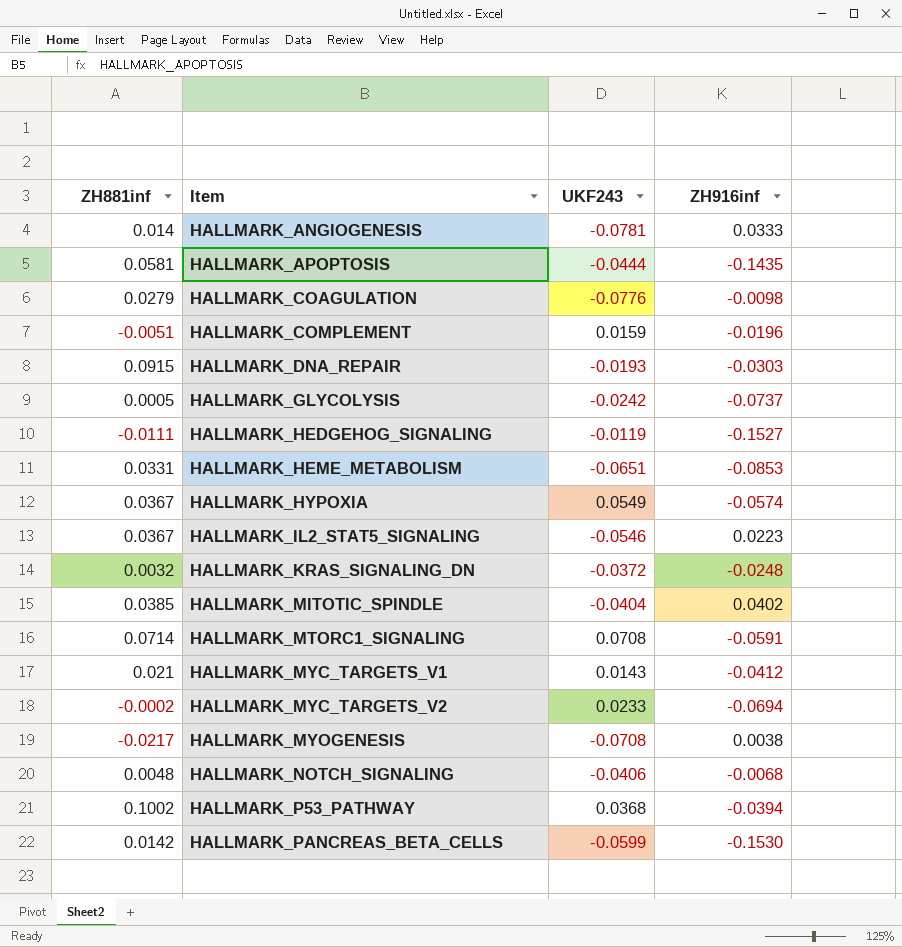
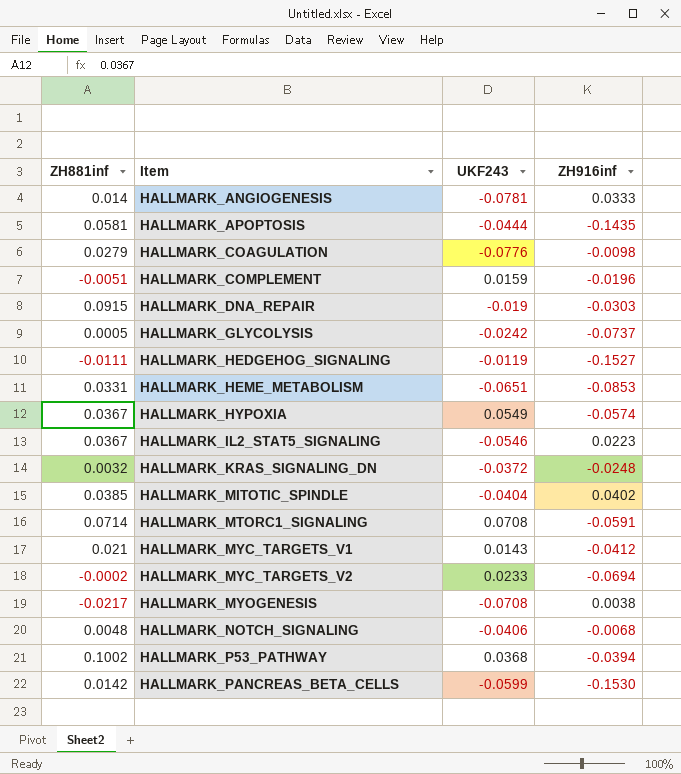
HALLMARK_DNA_REPAIR | UKF243: -0.0193 -> -0.019

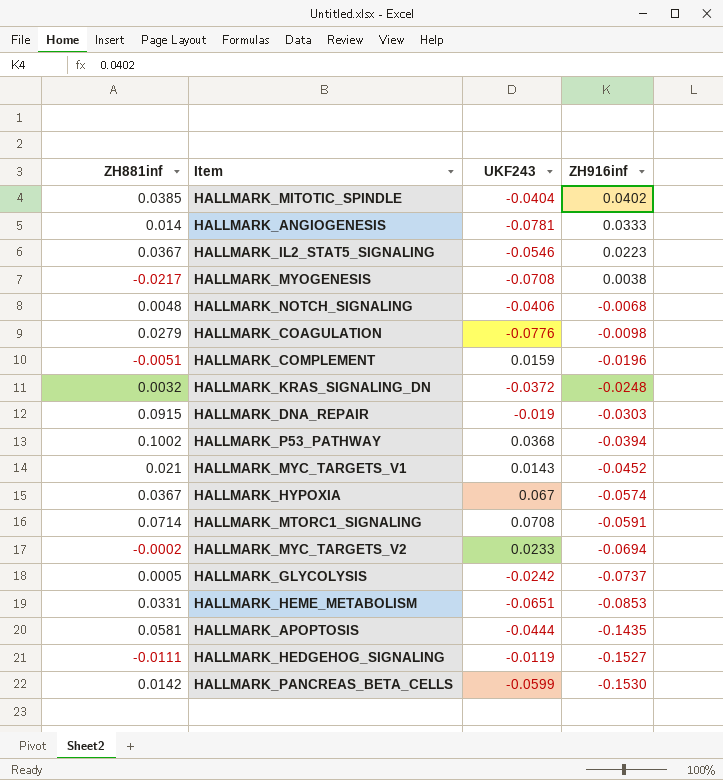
row order: Item ascending -> ZH916inf descending
HALLMARK_MYC_TARGETS_V1 | ZH916inf: -0.0412 -> -0.0452
HALLMARK_HYPOXIA | UKF243: 0.0549 -> 0.067

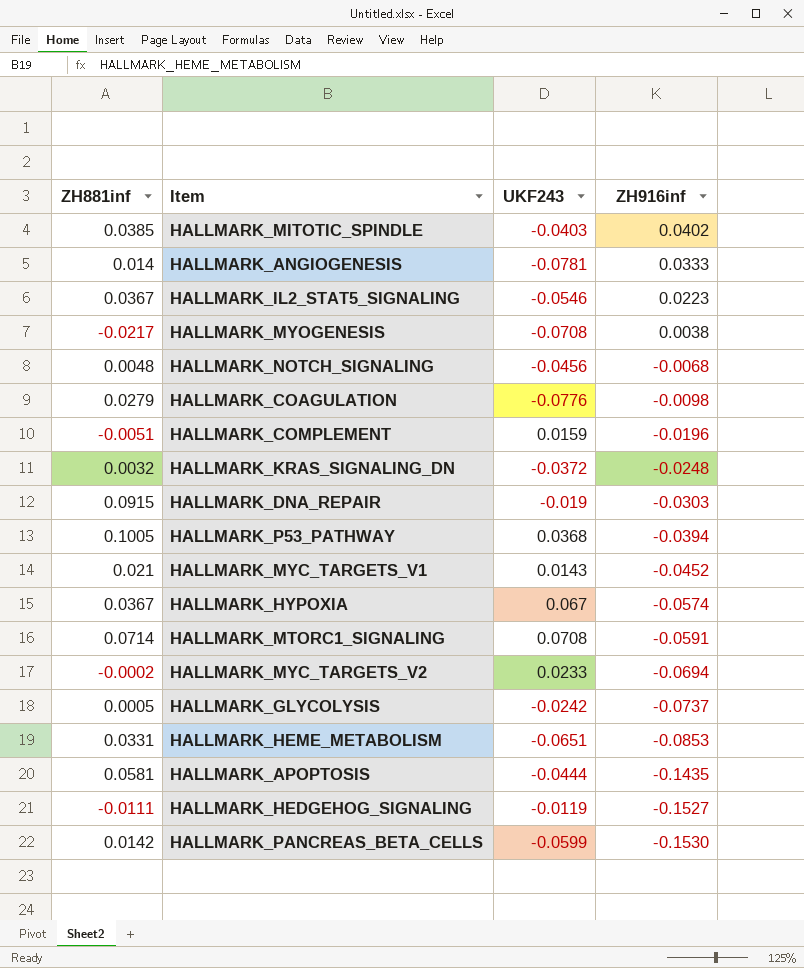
HALLMARK_MITOTIC_SPINDLE | UKF243: -0.0404 -> -0.0403
HALLMARK_NOTCH_SIGNALING | UKF243: -0.0406 -> -0.0456
HALLMARK_P53_PATHWAY | ZH881inf: 0.1002 -> 0.1005

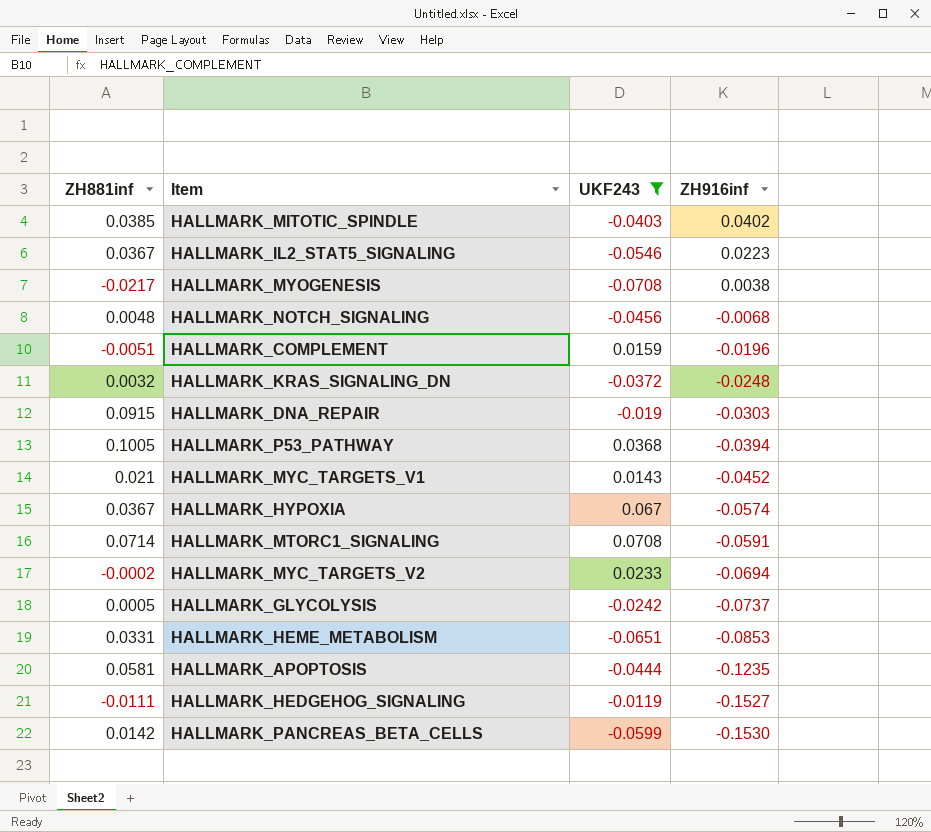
filter: none -> UKF243 >= -0.0708
HALLMARK_APOPTOSIS | ZH916inf: -0.1435 -> -0.1235

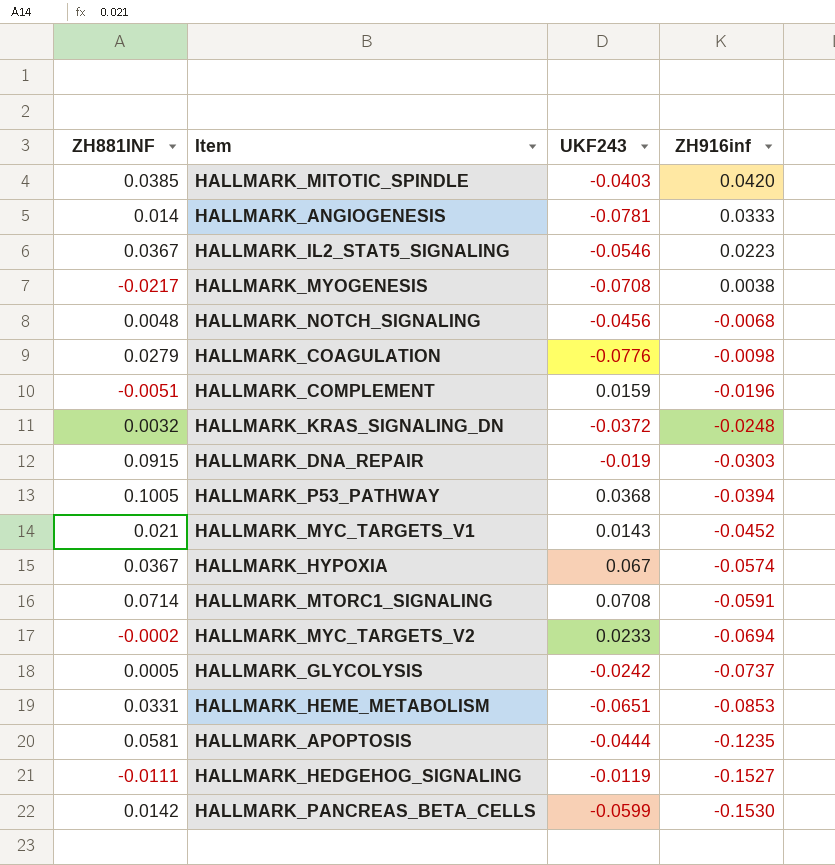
filter: UKF243 >= -0.0708 -> none
column name: ZH881inf -> ZH881INF
HALLMARK_MITOTIC_SPINDLE | ZH916inf: 0.0402 -> 0.0420

